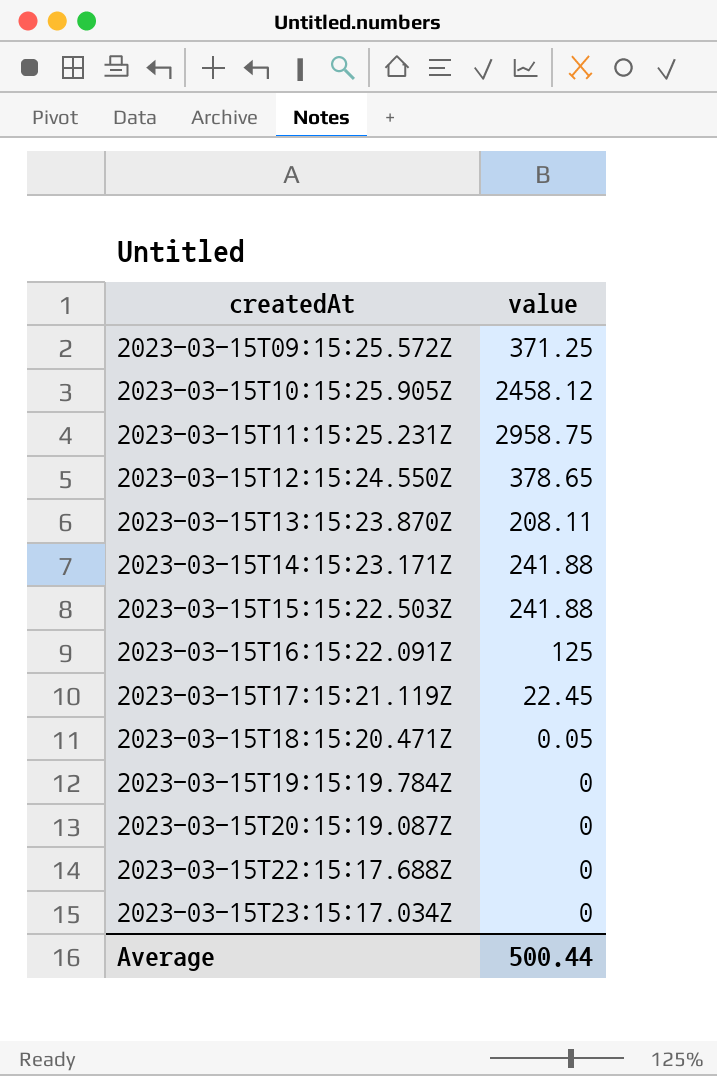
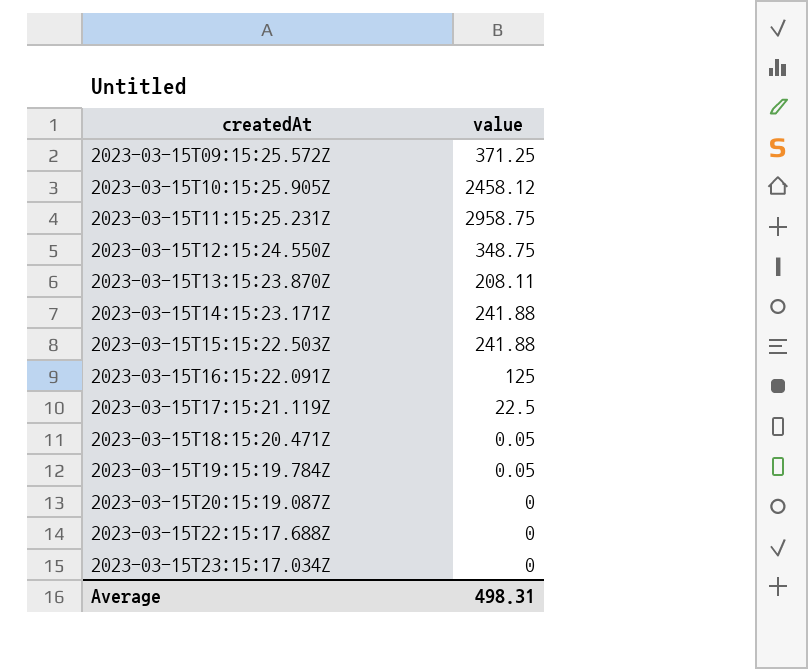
2023-03-15T12:15:24.550Z | value: 378.65 -> 348.75
2023-03-15T17:15:21.119Z | value: 22.45 -> 22.5
2023-03-15T19:15:19.784Z | value: 0 -> 0.05
Average | value: 500.44 -> 498.31

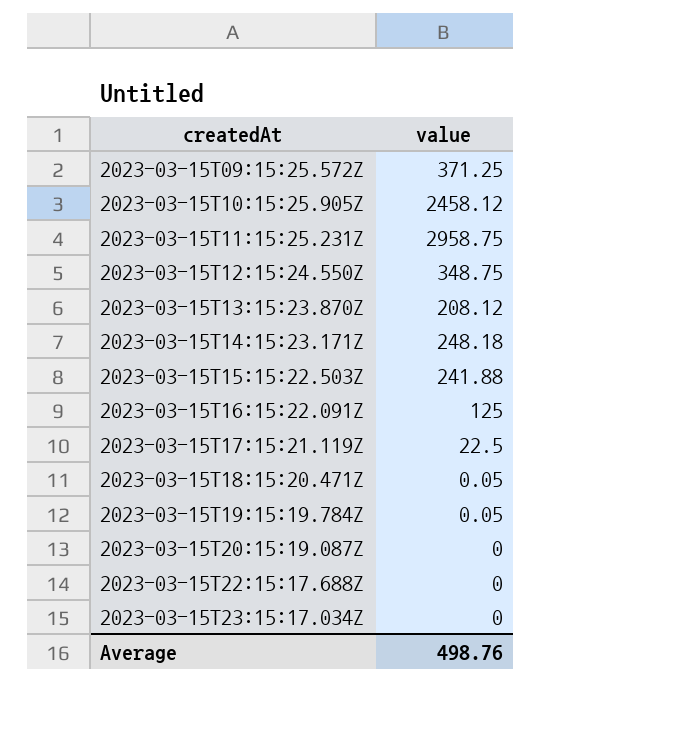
2023-03-15T13:15:23.870Z | value: 208.11 -> 208.12
2023-03-15T14:15:23.171Z | value: 241.88 -> 248.18
Average | value: 498.31 -> 498.76

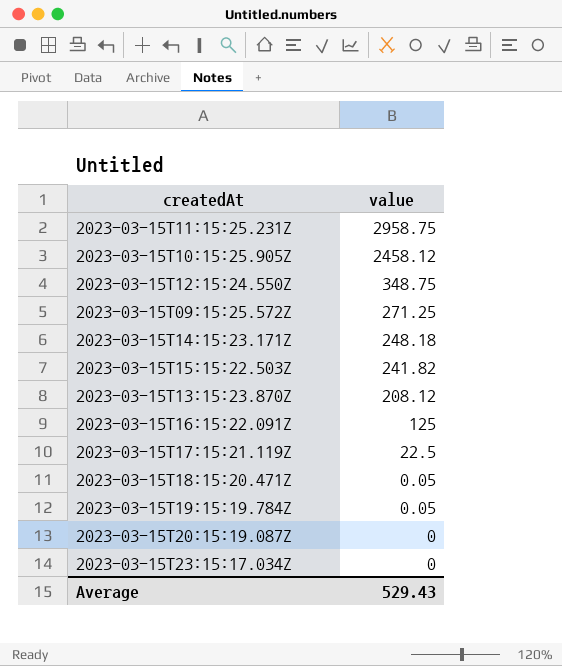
row order: createdAt ascending -> value descending
row 2023-03-15T22:15:17.688Z: 0 -> none
2023-03-15T09:15:25.572Z | value: 371.25 -> 271.25
2023-03-15T15:15:22.503Z | value: 241.88 -> 241.82
Average | value: 498.76 -> 529.43

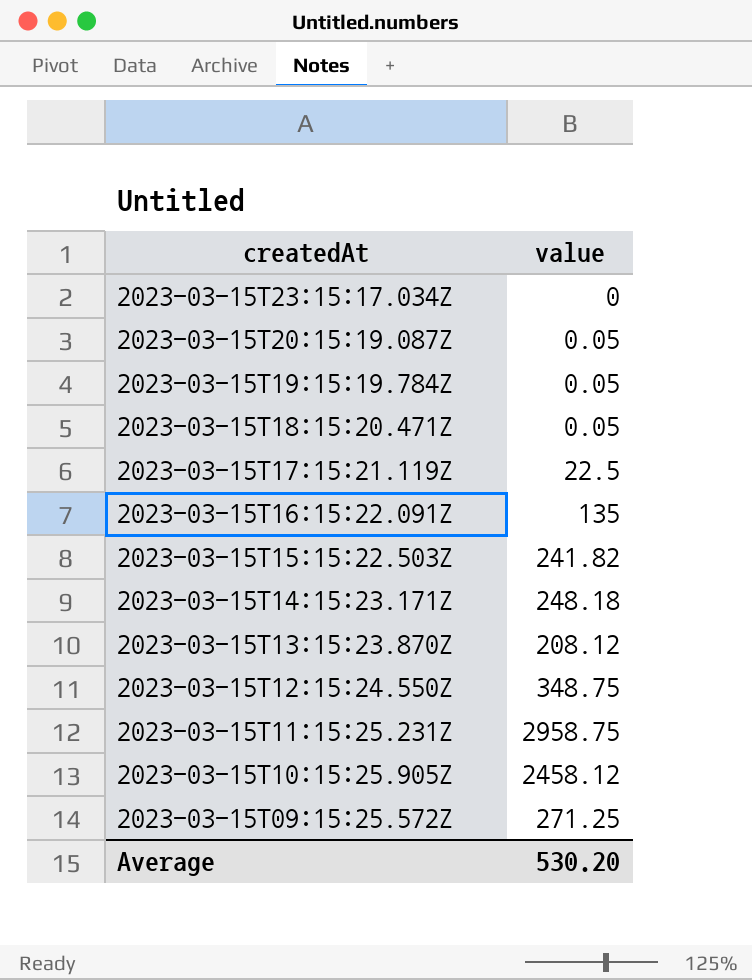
row order: value descending -> createdAt descending
2023-03-15T20:15:19.087Z | value: 0 -> 0.05
2023-03-15T16:15:22.091Z | value: 125 -> 135
Average | value: 529.43 -> 530.20

